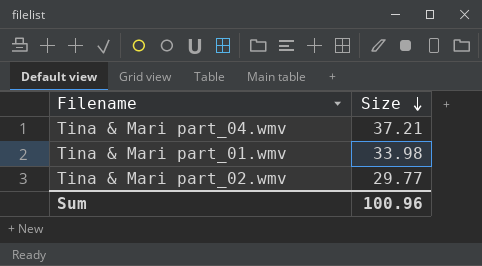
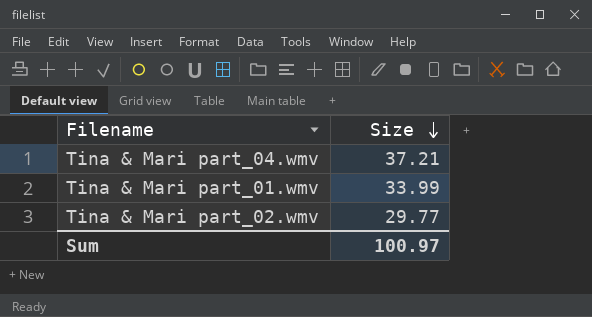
Tina & Mari part_01.wmv | Size: 33.98 -> 33.99
Sum | Size: 100.96 -> 100.97

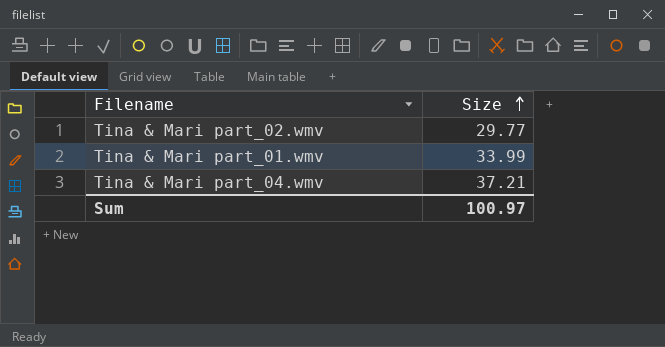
row order: Size descending -> Size ascending

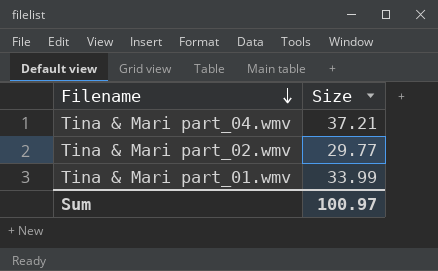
row order: Size ascending -> Filename descending

